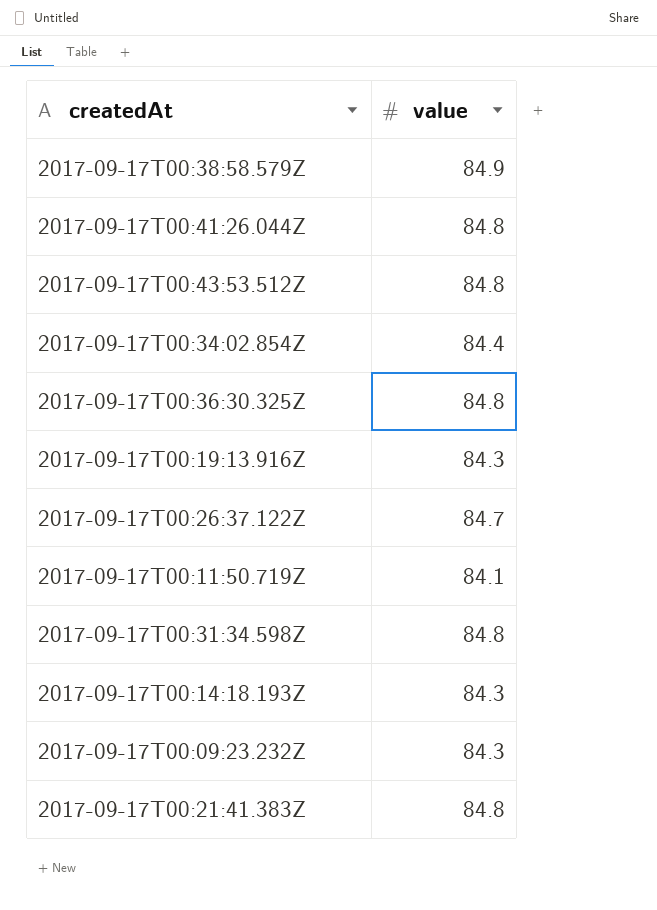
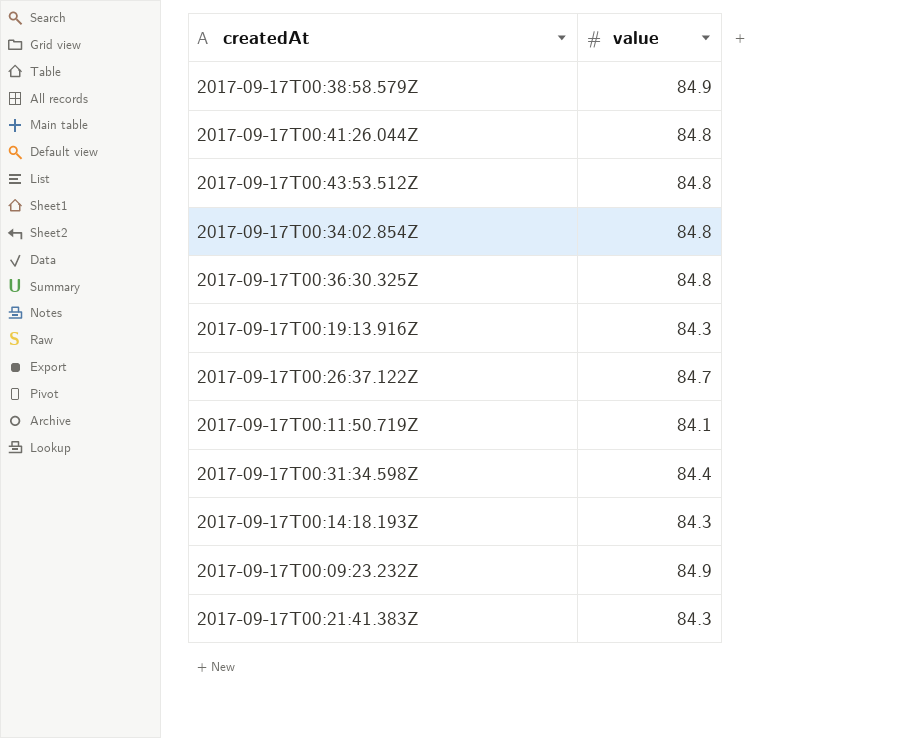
2017-09-17T00:34:02.854Z | value: 84.4 -> 84.8
2017-09-17T00:31:34.598Z | value: 84.8 -> 84.4
2017-09-17T00:09:23.232Z | value: 84.3 -> 84.9
2017-09-17T00:21:41.383Z | value: 84.8 -> 84.3

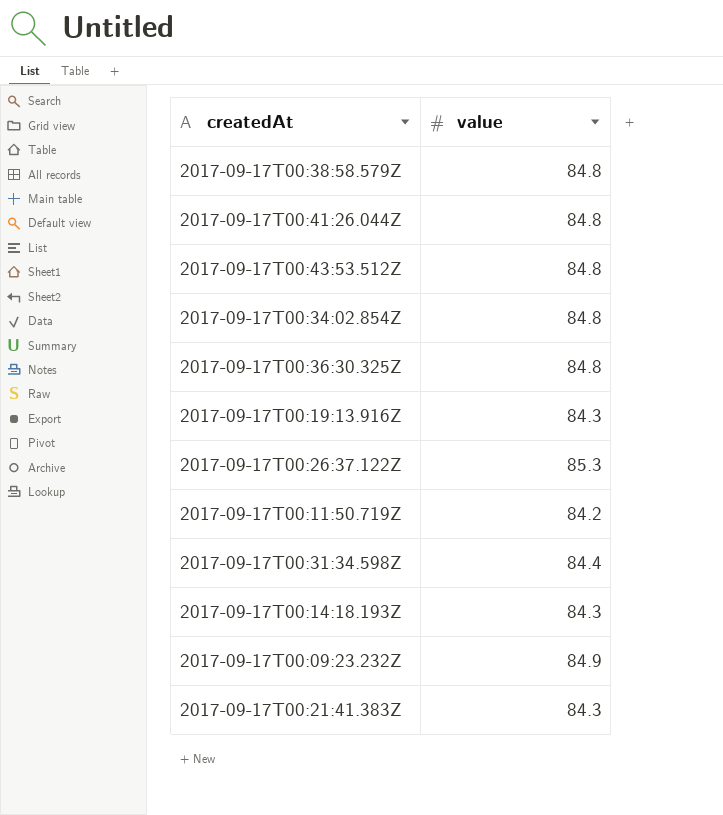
2017-09-17T00:38:58.579Z | value: 84.9 -> 84.8
2017-09-17T00:26:37.122Z | value: 84.7 -> 85.3
2017-09-17T00:11:50.719Z | value: 84.1 -> 84.2

